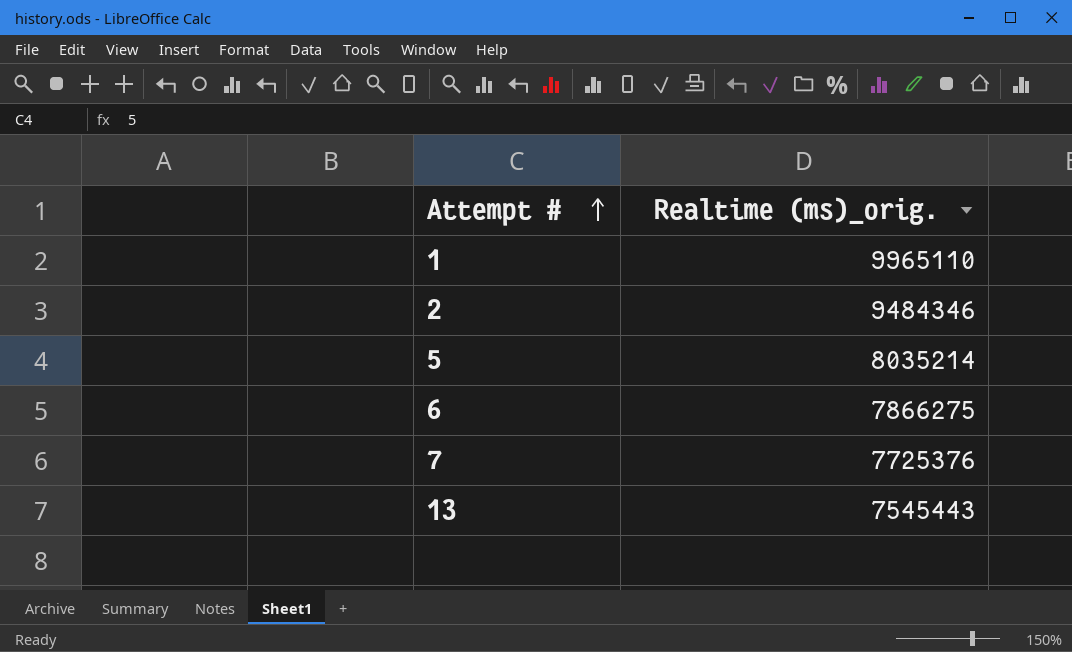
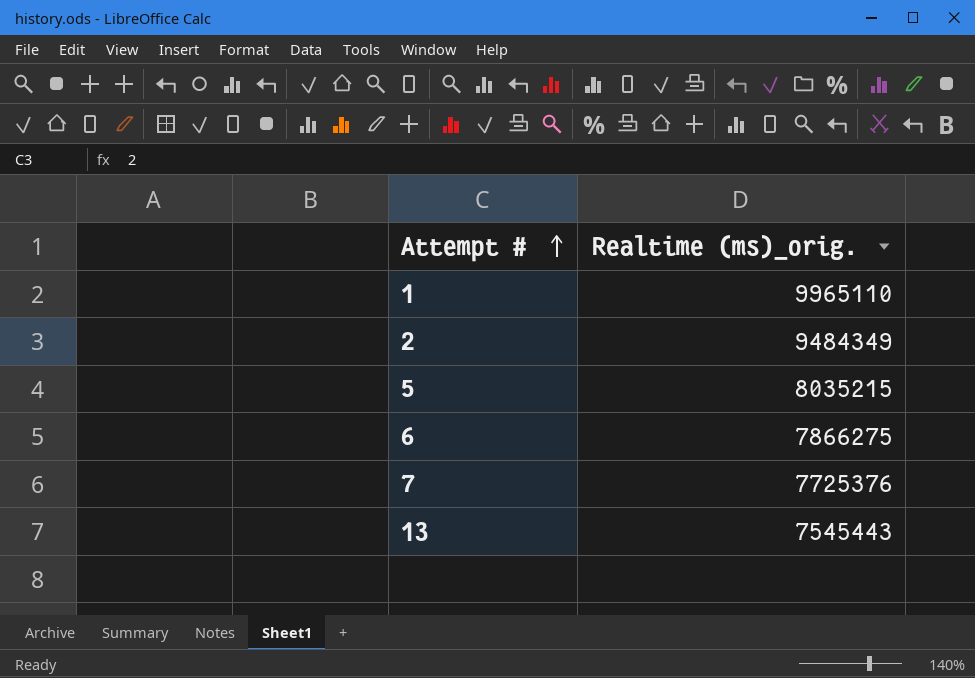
2 | Realtime (ms)_orig.: 9484346 -> 9484349
5 | Realtime (ms)_orig.: 8035214 -> 8035215

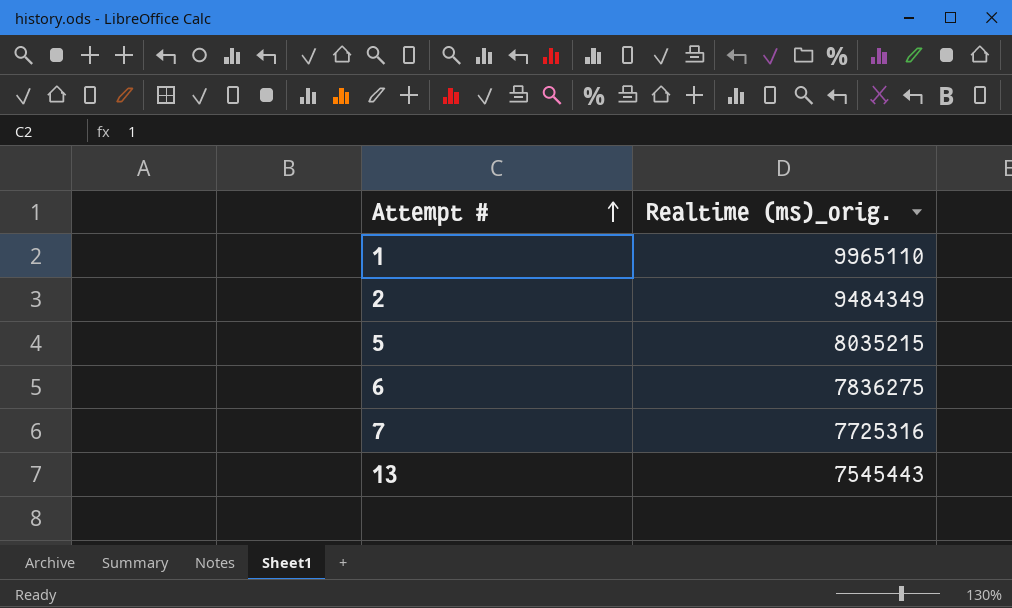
6 | Realtime (ms)_orig.: 7866275 -> 7836275
7 | Realtime (ms)_orig.: 7725376 -> 7725316

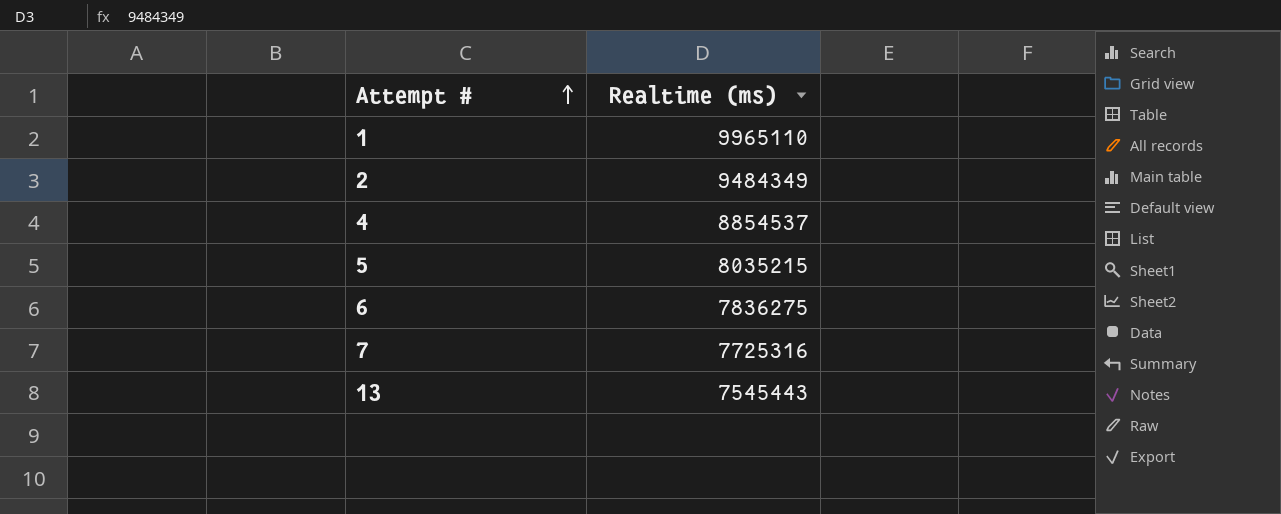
column name: Realtime (ms)_orig. -> Realtime (ms)
row 4: none -> 8854537

